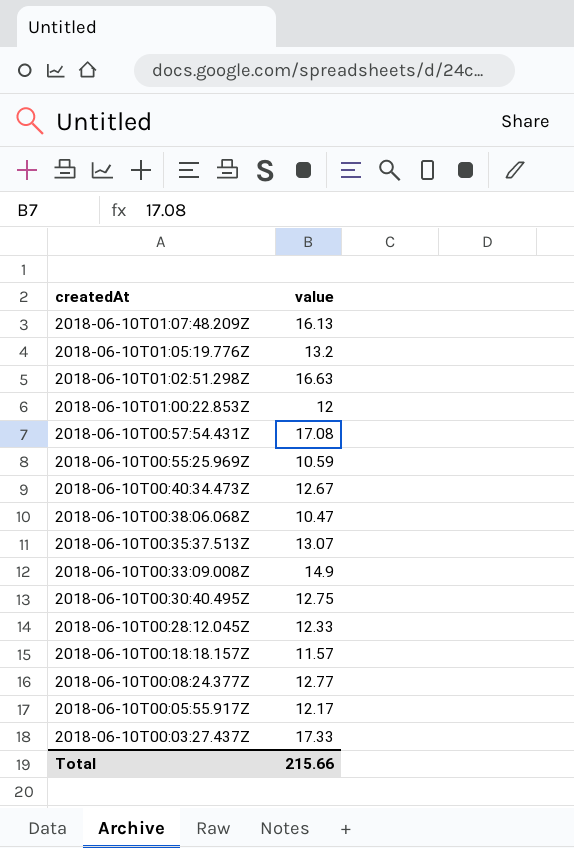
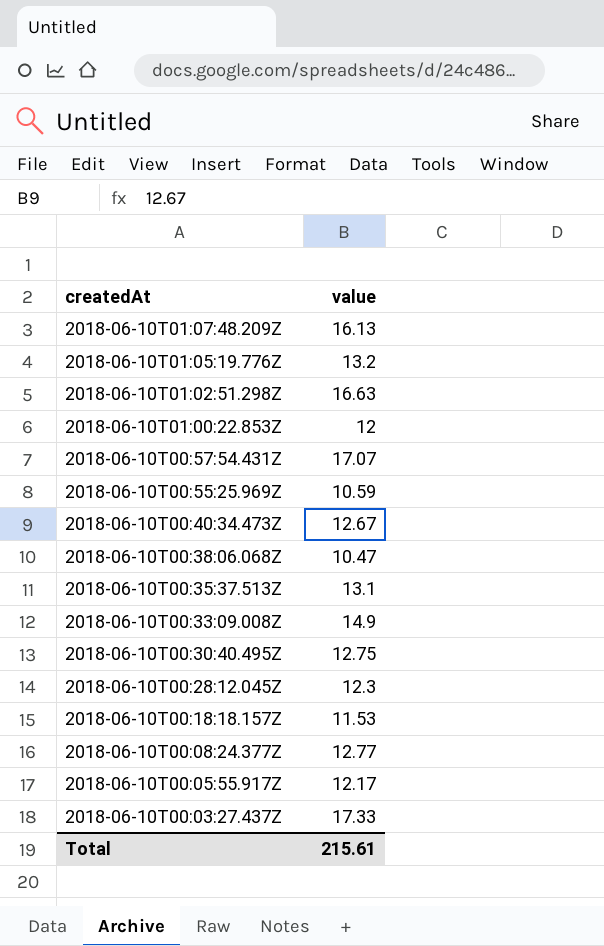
2018-06-10T00:57:54.431Z | value: 17.08 -> 17.07
2018-06-10T00:35:37.513Z | value: 13.07 -> 13.1
2018-06-10T00:28:12.045Z | value: 12.33 -> 12.3
2018-06-10T00:18:18.157Z | value: 11.57 -> 11.53
Total | value: 215.66 -> 215.61

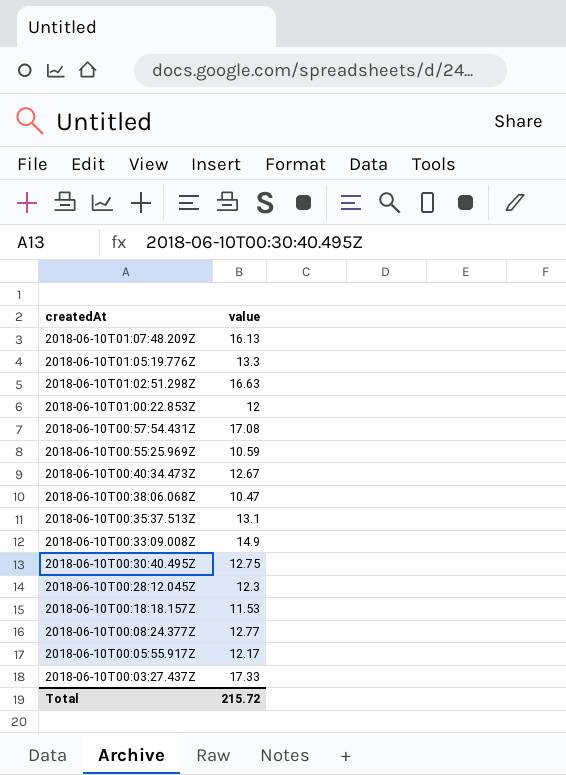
2018-06-10T01:05:19.776Z | value: 13.2 -> 13.3
2018-06-10T00:57:54.431Z | value: 17.07 -> 17.08
Total | value: 215.61 -> 215.72

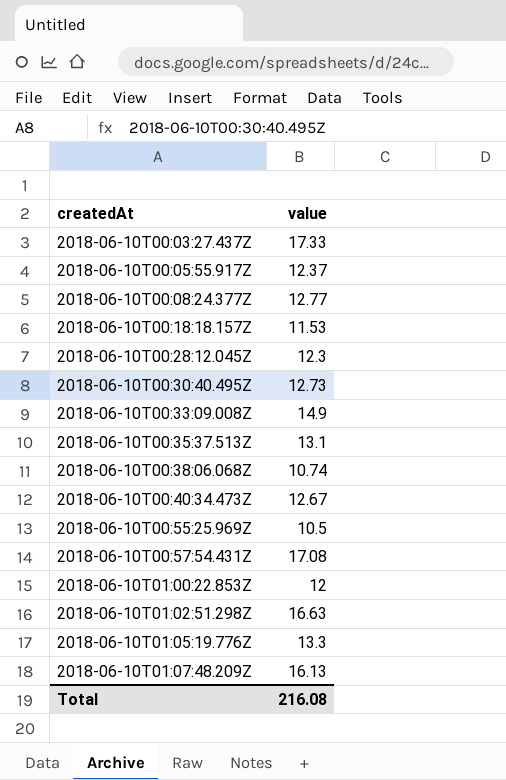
row order: createdAt descending -> createdAt ascending
2018-06-10T00:05:55.917Z | value: 12.17 -> 12.37
2018-06-10T00:30:40.495Z | value: 12.75 -> 12.73
2018-06-10T00:38:06.068Z | value: 10.47 -> 10.74
2018-06-10T00:55:25.969Z | value: 10.59 -> 10.5
Total | value: 215.72 -> 216.08

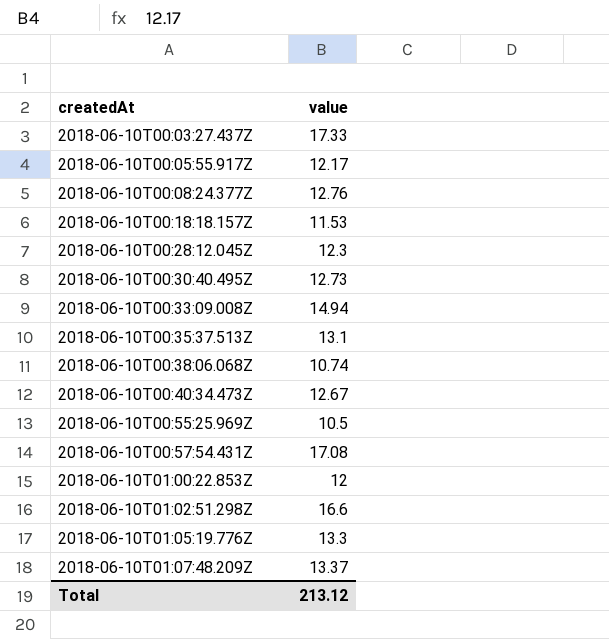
2018-06-10T00:05:55.917Z | value: 12.37 -> 12.17
2018-06-10T00:08:24.377Z | value: 12.77 -> 12.76
2018-06-10T00:33:09.008Z | value: 14.9 -> 14.94
2018-06-10T01:02:51.298Z | value: 16.63 -> 16.6
2018-06-10T01:07:48.209Z | value: 16.13 -> 13.37
Total | value: 216.08 -> 213.12

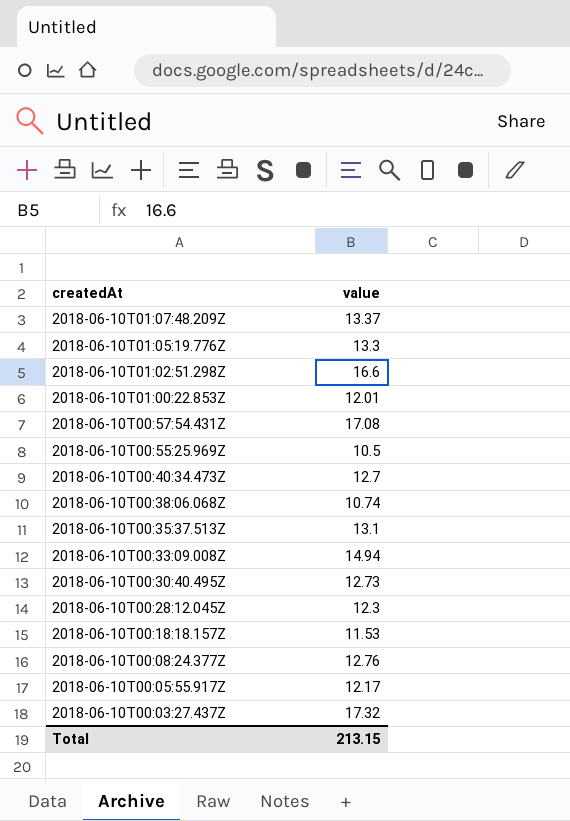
row order: createdAt ascending -> createdAt descending
2018-06-10T01:00:22.853Z | value: 12 -> 12.01
2018-06-10T00:40:34.473Z | value: 12.67 -> 12.7
2018-06-10T00:03:27.437Z | value: 17.33 -> 17.32
Total | value: 213.12 -> 213.15

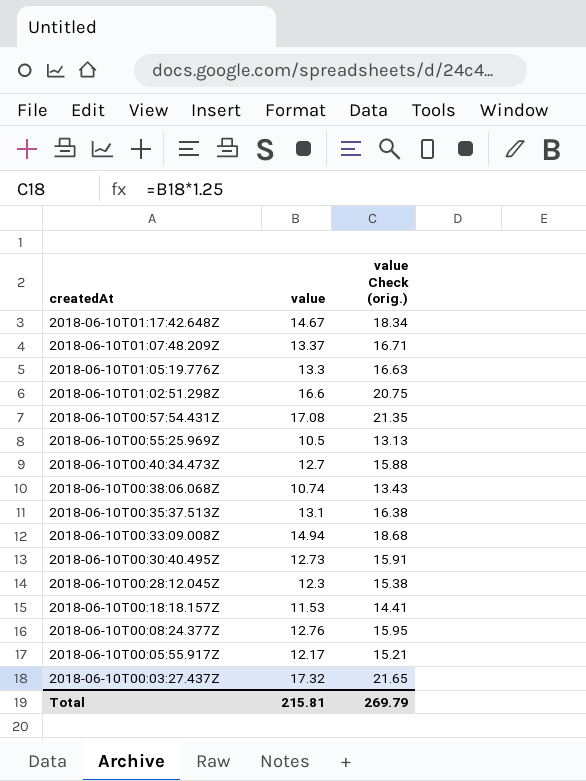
column value Check (orig.) | formula: none -> [value] * 1.25
row 2018-06-10T01:00:22.853Z: 12.01 -> none
row 2018-06-10T01:17:42.648Z: none -> 14.67 | 18.34
Total | value: 213.15 -> 215.81

